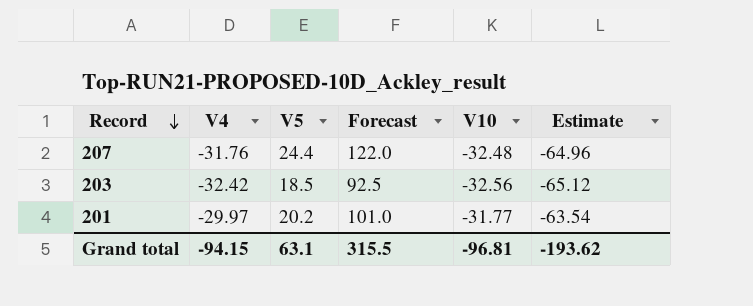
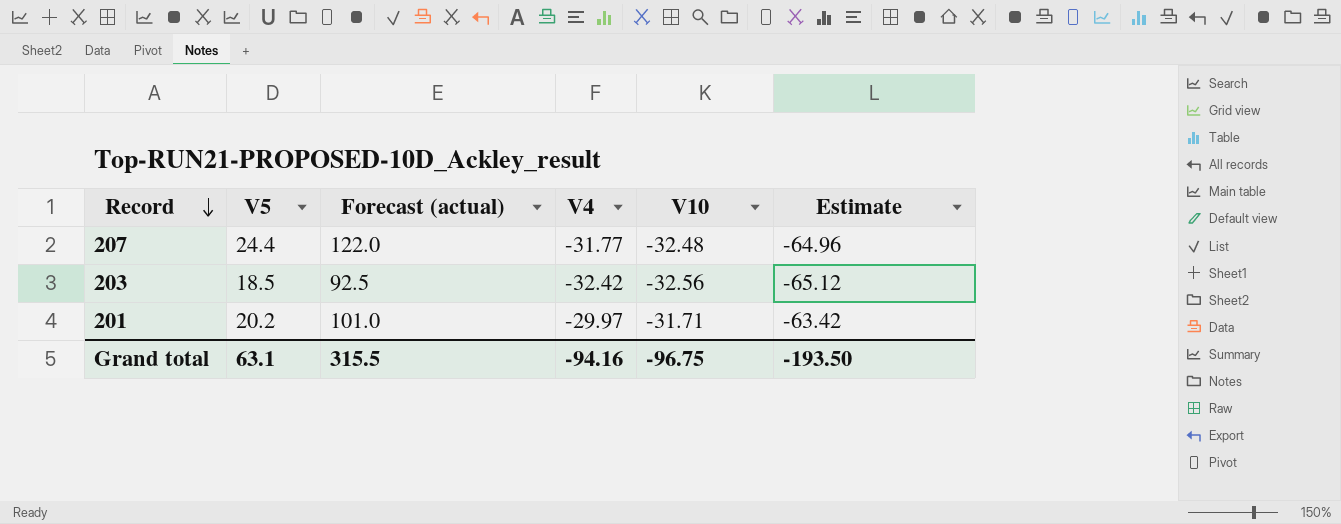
column name: Forecast -> Forecast (actual)
column V4 | position: 2 -> 4
207 | V4: -31.76 -> -31.77
201 | V10: -31.77 -> -31.71
201 | Estimate: -63.54 -> -63.42
Grand total | V4: -94.15 -> -94.16
Grand total | V10: -96.81 -> -96.75
Grand total | Estimate: -193.62 -> -193.50

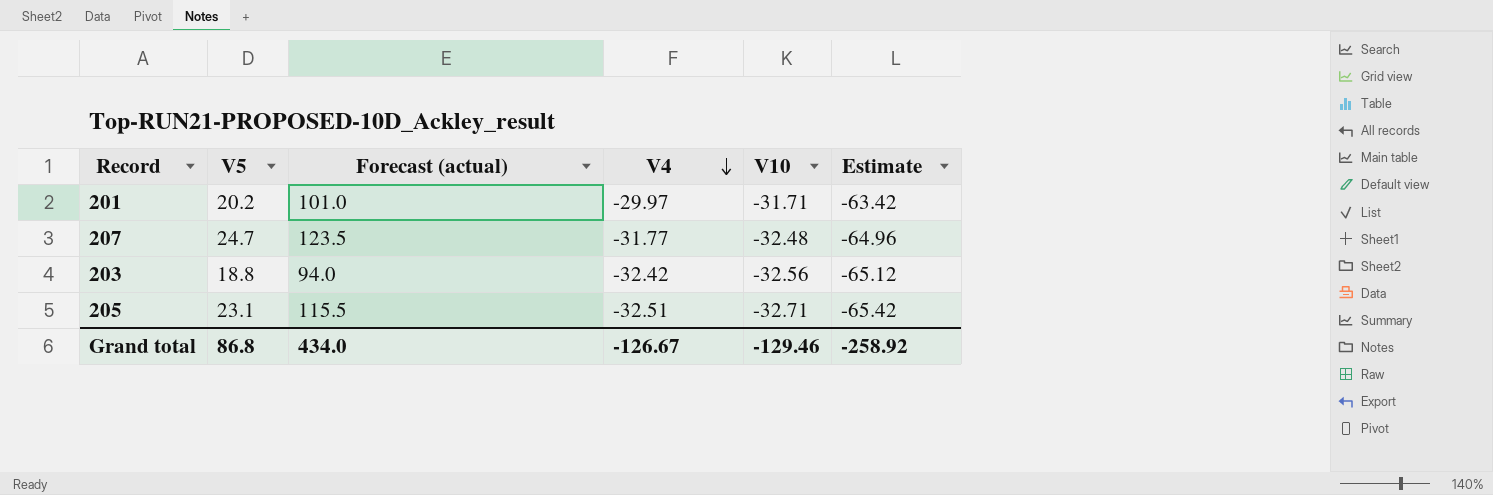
row order: Record descending -> V4 descending
207 | V5: 24.4 -> 24.7
207 | Forecast (actual): 122.0 -> 123.5
203 | V5: 18.5 -> 18.8
203 | Forecast (actual): 92.5 -> 94.0
row 205: none -> 23.1 | 115.5 | -32.51 | -32.71 | -65.42
Grand total | V5: 63.1 -> 86.8
Grand total | Forecast (actual): 315.5 -> 434.0
Grand total | V4: -94.16 -> -126.67
Grand total | V10: -96.75 -> -129.46
Grand total | Estimate: -193.50 -> -258.92

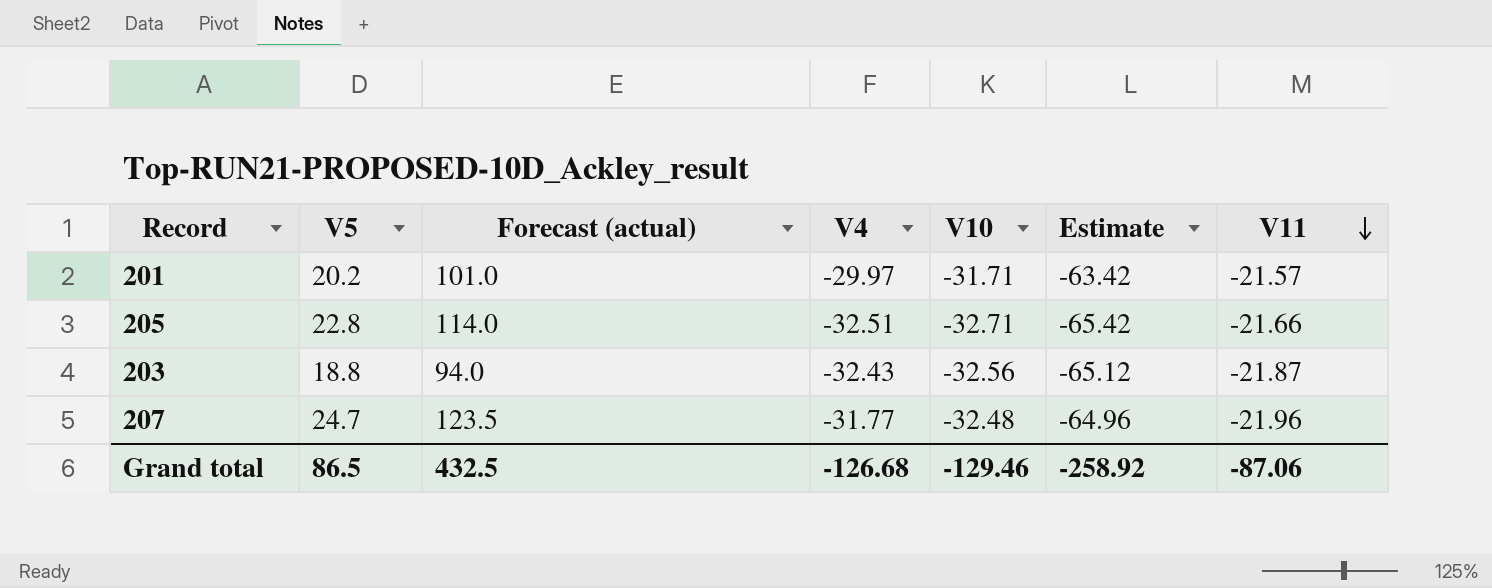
row order: V4 descending -> V11 descending
column V11 | position: none -> 7
205 | V5: 23.1 -> 22.8
205 | Forecast (actual): 115.5 -> 114.0
203 | V4: -32.42 -> -32.43
Grand total | V5: 86.8 -> 86.5
Grand total | Forecast (actual): 434.0 -> 432.5
Grand total | V4: -126.67 -> -126.68

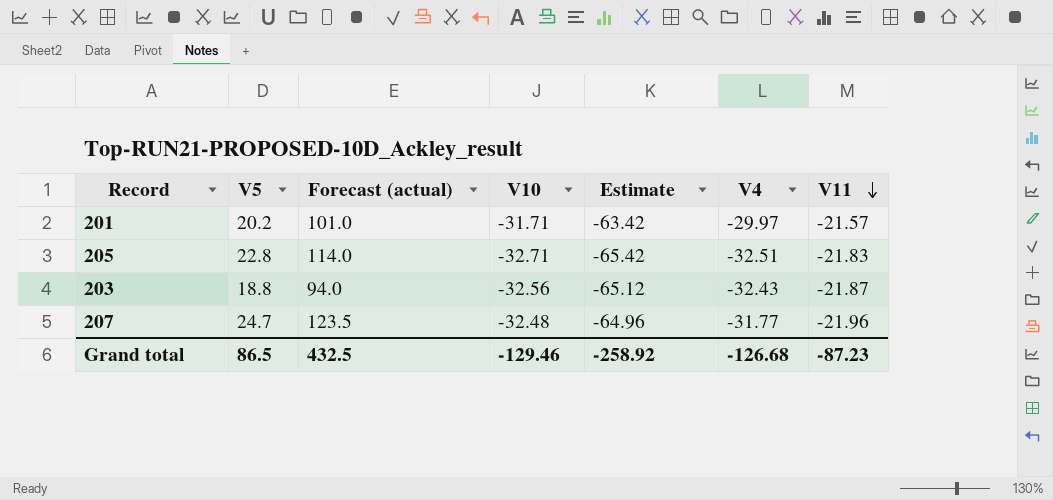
column V4 | position: 4 -> 6
205 | V11: -21.66 -> -21.83
Grand total | V11: -87.06 -> -87.23

